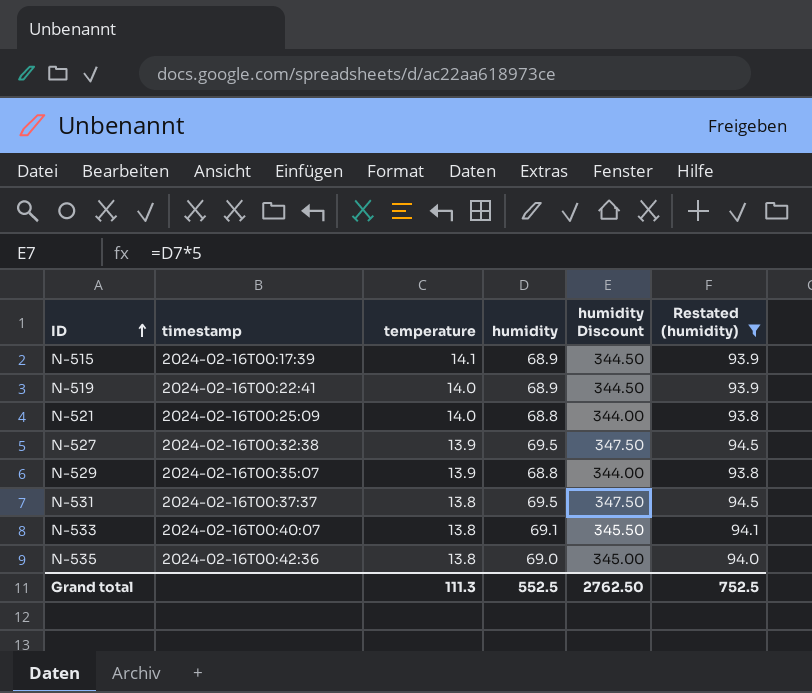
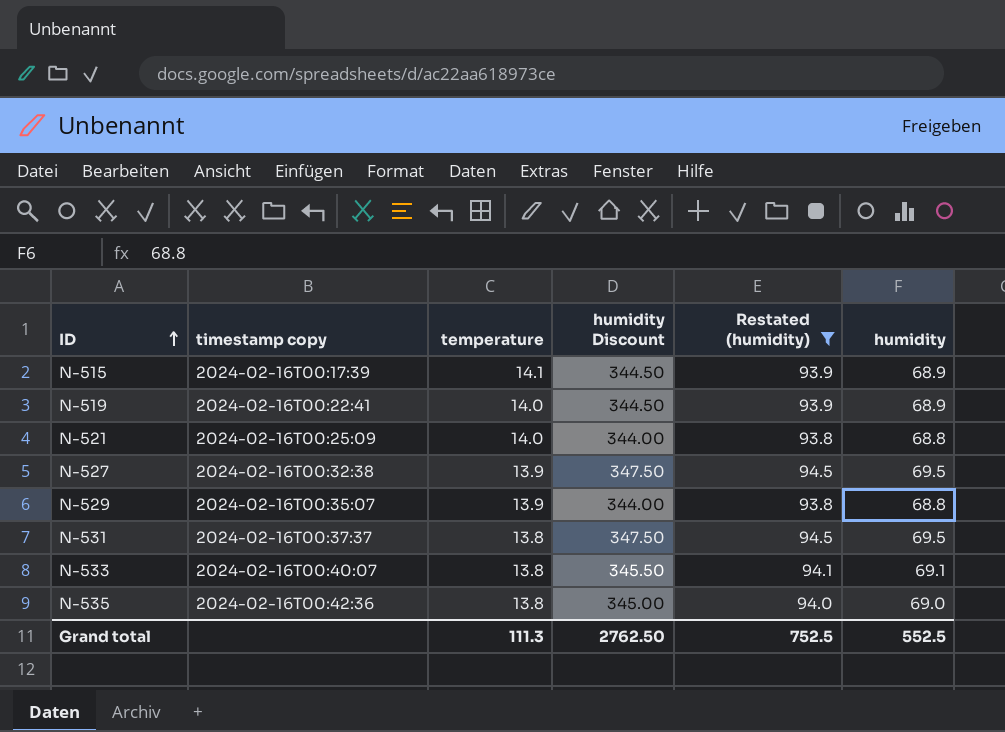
column name: timestamp -> timestamp copy
column humidity | position: 4 -> 6

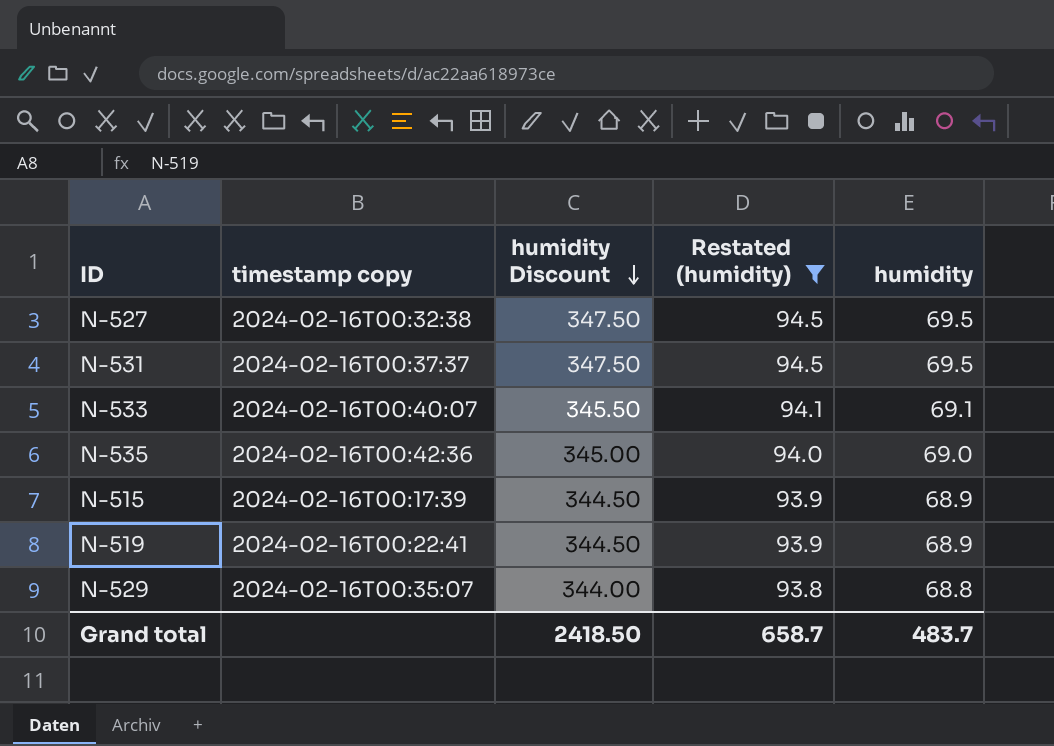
row order: ID ascending -> humidity Discount descending
column temperature | position: 3 -> none
row N-521: 2024-02-16T00:25:09 | 14.0 | 344.00 | 93.8 | 68.8 -> none
Grand total | humidity Discount: 2762.50 -> 2418.50
Grand total | Restated (humidity): 752.5 -> 658.7
Grand total | humidity: 552.5 -> 483.7

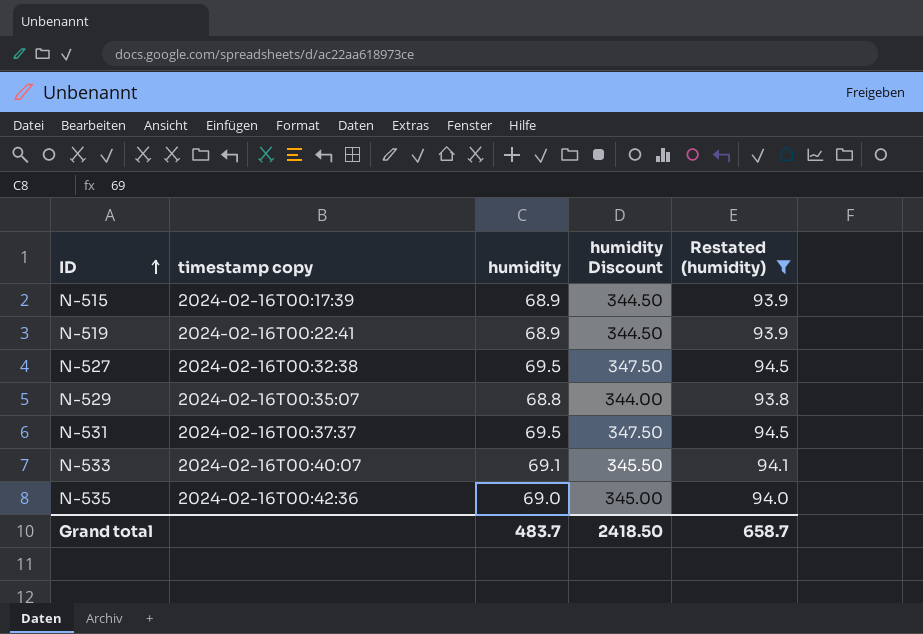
row order: humidity Discount descending -> ID ascending
column humidity | position: 5 -> 3

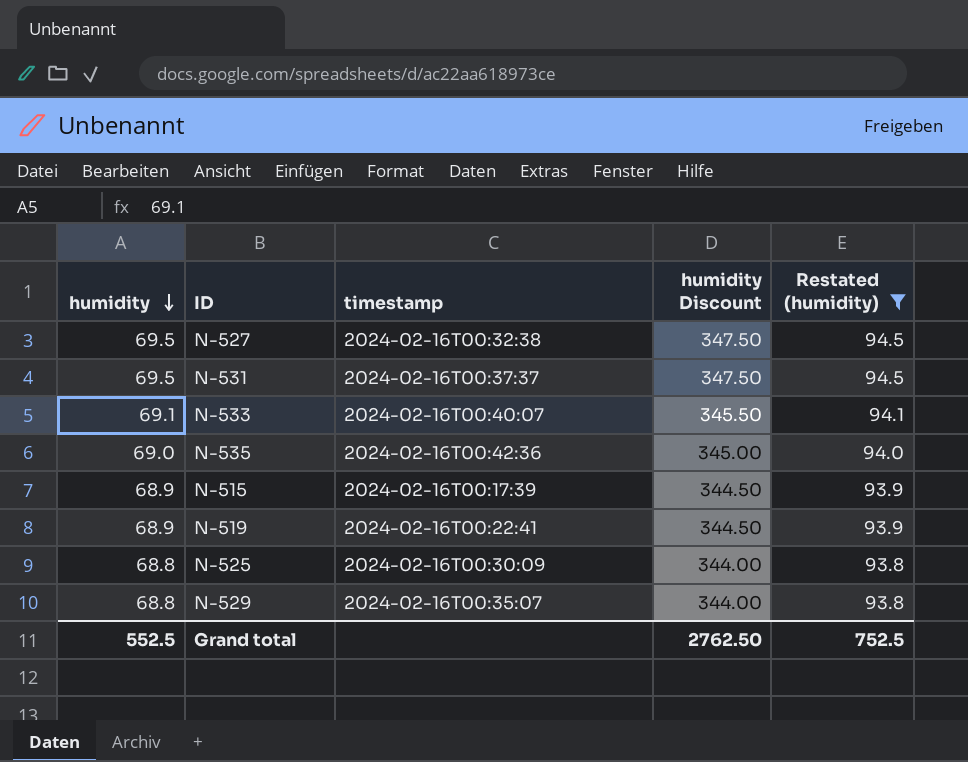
row order: ID ascending -> humidity descending
column humidity | position: 3 -> 1
column name: timestamp copy -> timestamp
row N-525: none -> 68.8 | 2024-02-16T00:30:09 | 344.00 | 93.8
Grand total | humidity: 483.7 -> 552.5
Grand total | humidity Discount: 2418.50 -> 2762.50
Grand total | Restated (humidity): 658.7 -> 752.5

